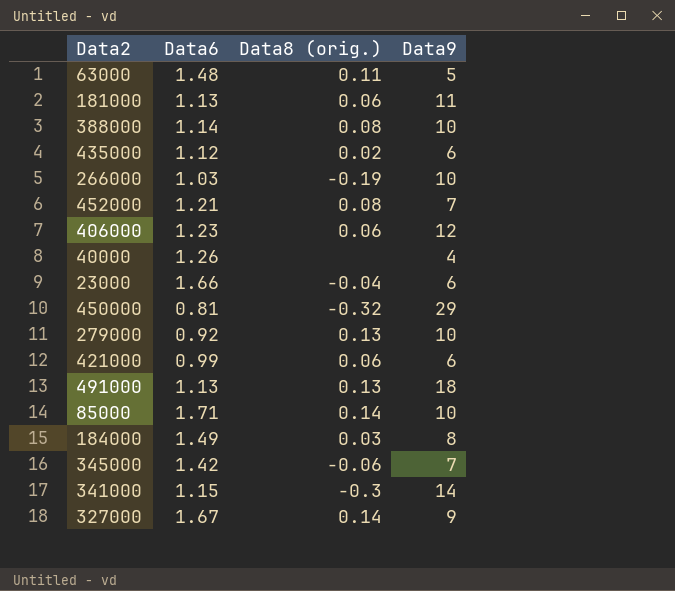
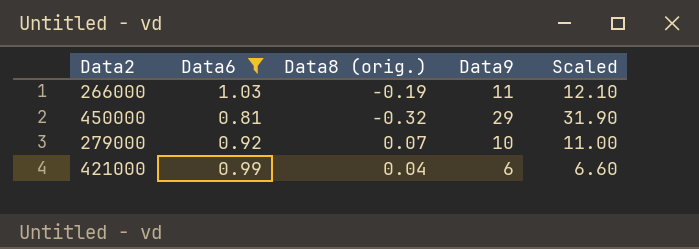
filter: none -> Data6 <= 1.03
column Scaled | formula: none -> [Data9] * 1.1
266000 | Data9: 10 -> 11
279000 | Data8 (orig.): 0.13 -> 0.07
421000 | Data8 (orig.): 0.06 -> 0.04

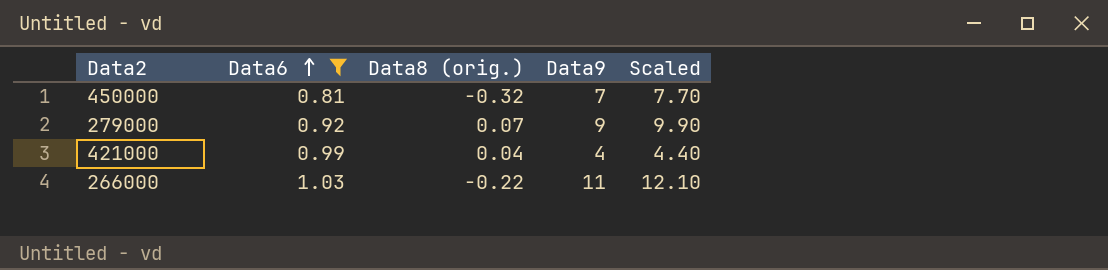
row order: none -> Data6 ascending
450000 | Data9: 29 -> 7
450000 | Scaled: 31.90 -> 7.70
279000 | Data9: 10 -> 9
279000 | Scaled: 11.00 -> 9.90
421000 | Data9: 6 -> 4
421000 | Scaled: 6.60 -> 4.40
266000 | Data8 (orig.): -0.19 -> -0.22

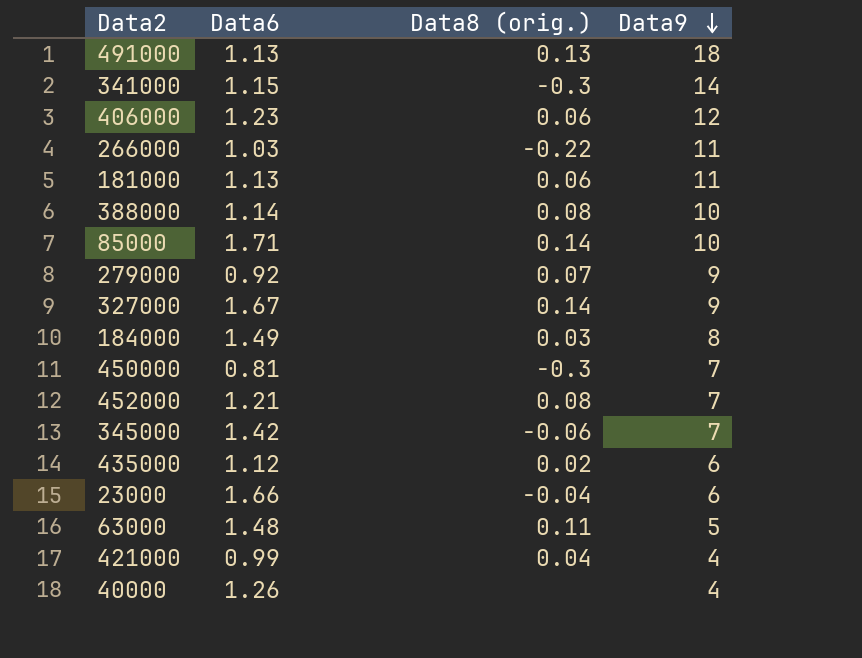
filter: Data6 <= 1.03 -> none
row order: Data6 ascending -> Data9 descending
column Scaled | formula: [Data9] * 1.1 -> none
450000 | Data8 (orig.): -0.32 -> -0.3

